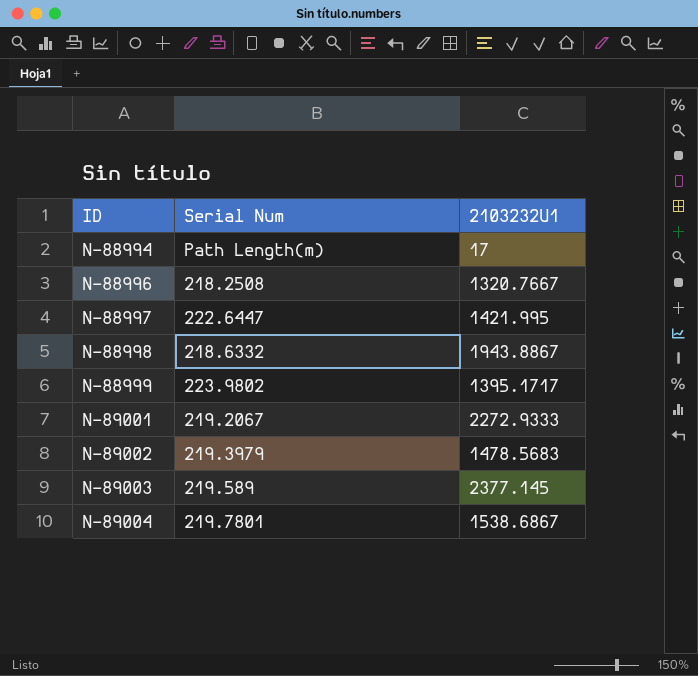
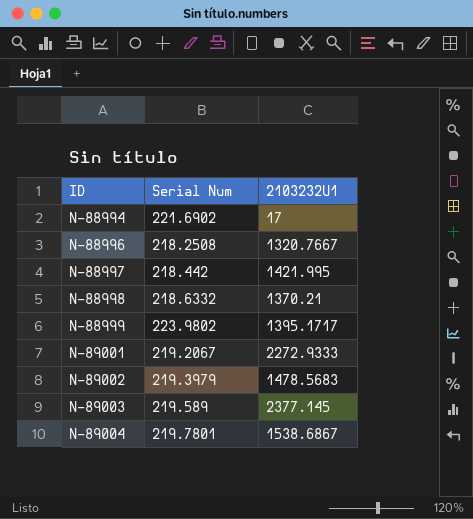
N-88994 | Serial Num: Path Length(m) -> 221.6902
N-88997 | Serial Num: 222.6447 -> 218.442
N-88998 | 2103232U1: 1943.8867 -> 1370.21

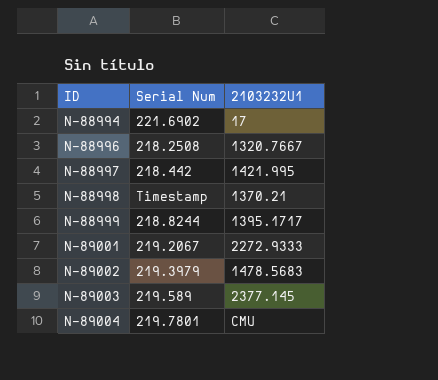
N-88998 | Serial Num: 218.6332 -> Timestamp
N-88999 | Serial Num: 223.9802 -> 218.8244
N-89004 | 2103232U1: 1538.6867 -> CMU

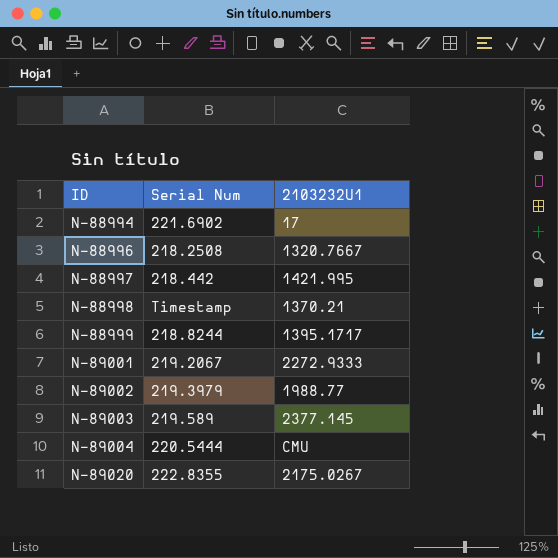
N-89002 | 2103232U1: 1478.5683 -> 1988.77
N-89004 | Serial Num: 219.7801 -> 220.5444
row N-89020: none -> 222.8355 | 2175.0267

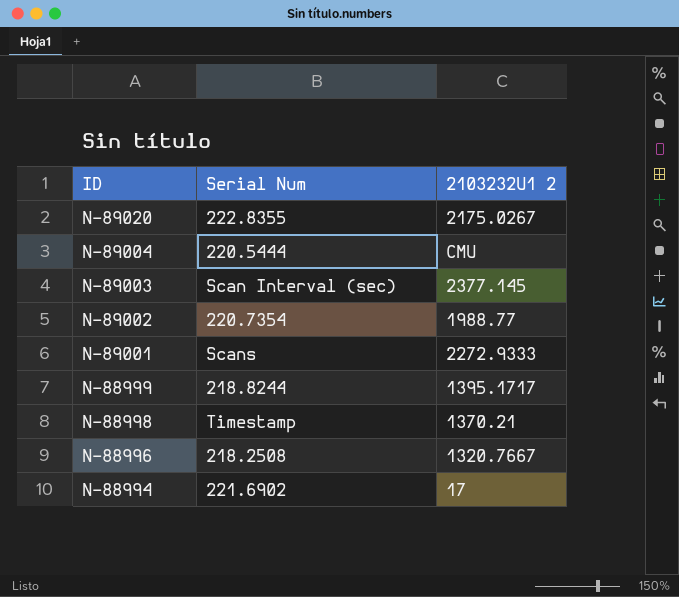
row order: ID ascending -> ID descending
column name: 2103232U1 -> 2103232U1 2
row N-88997: 218.442 | 1421.995 -> none
N-89003 | Serial Num: 219.589 -> Scan Interval (sec)
N-89002 | Serial Num: 219.3979 -> 220.7354
N-89001 | Serial Num: 219.2067 -> Scans

